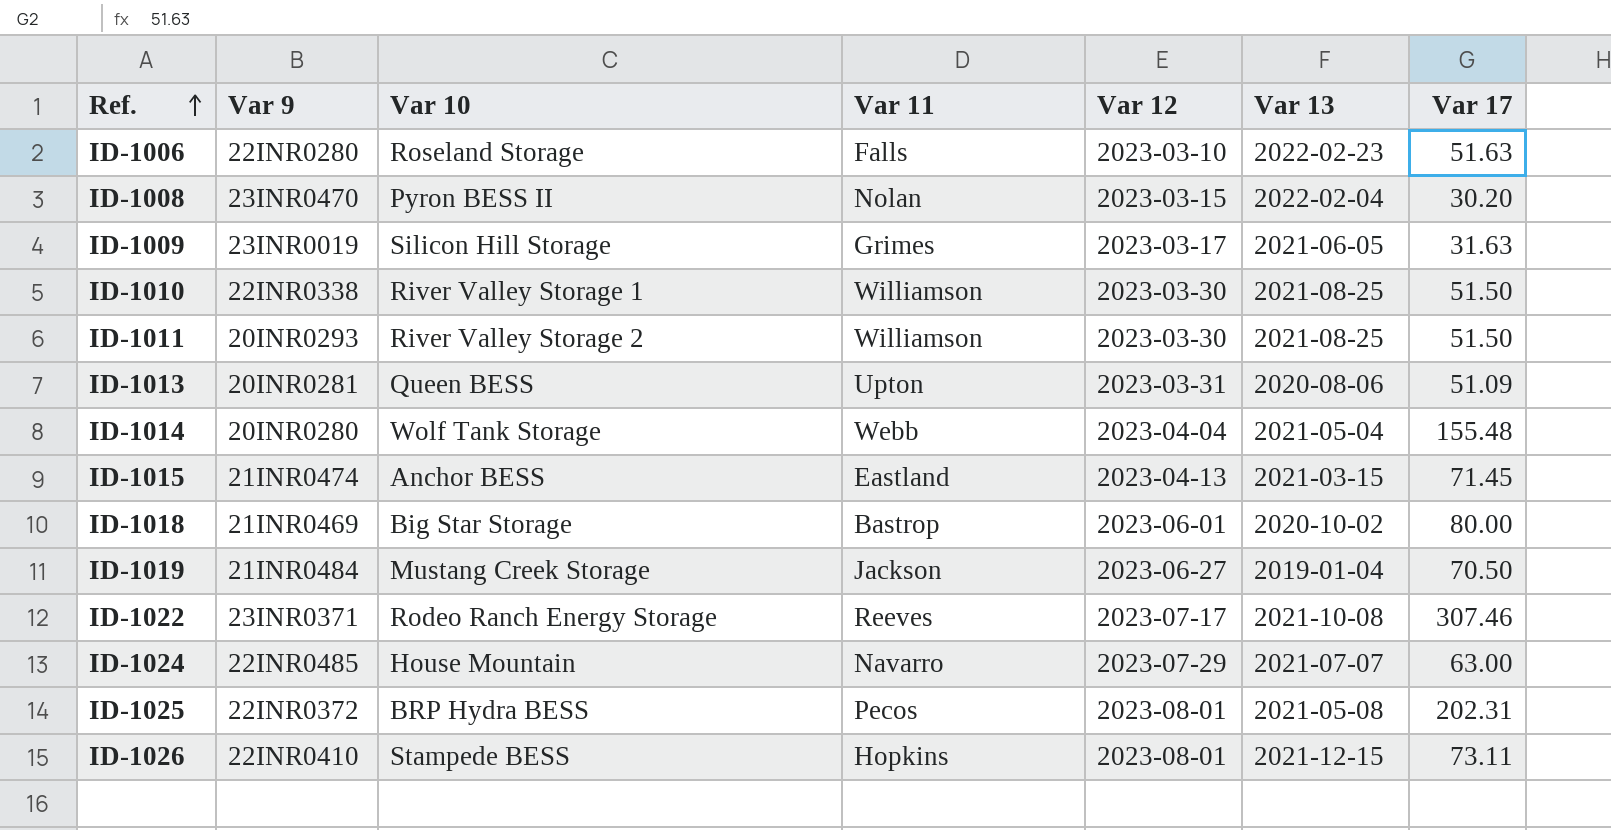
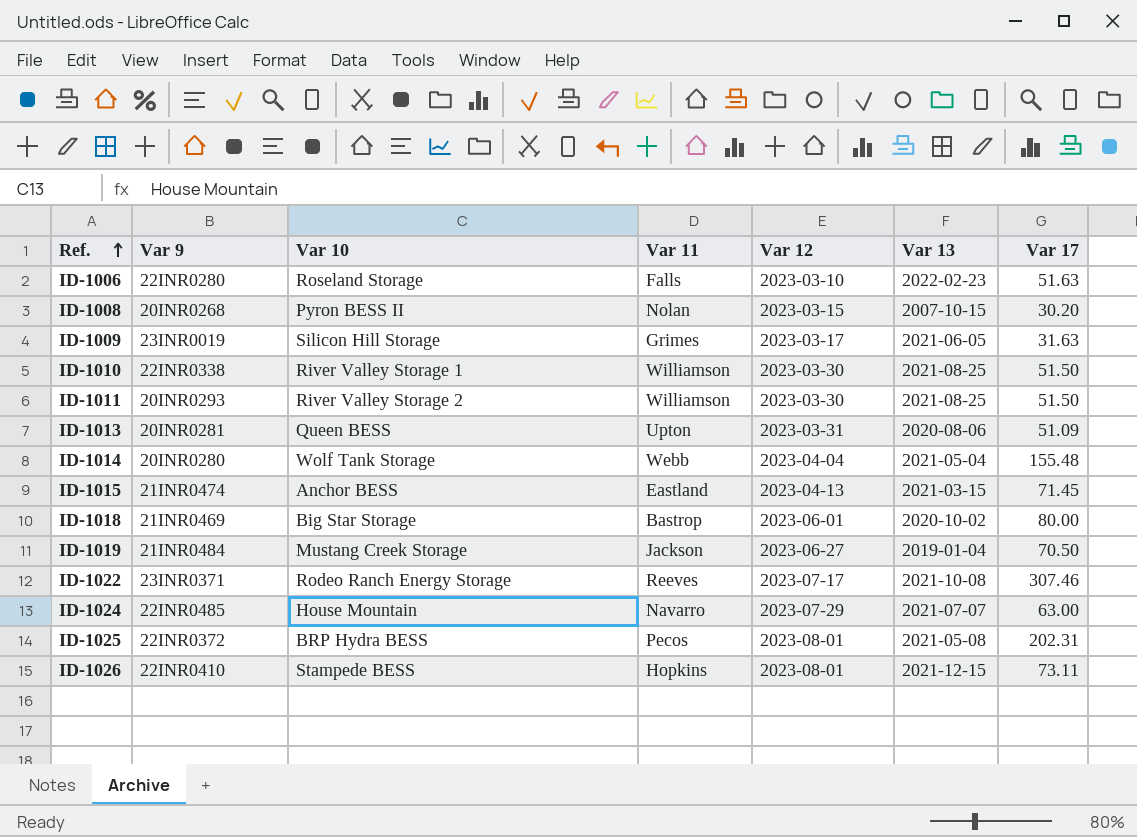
ID-1008 | Var 9: 23INR0470 -> 20INR0268
ID-1008 | Var 13: 2022-02-04 -> 2007-10-15

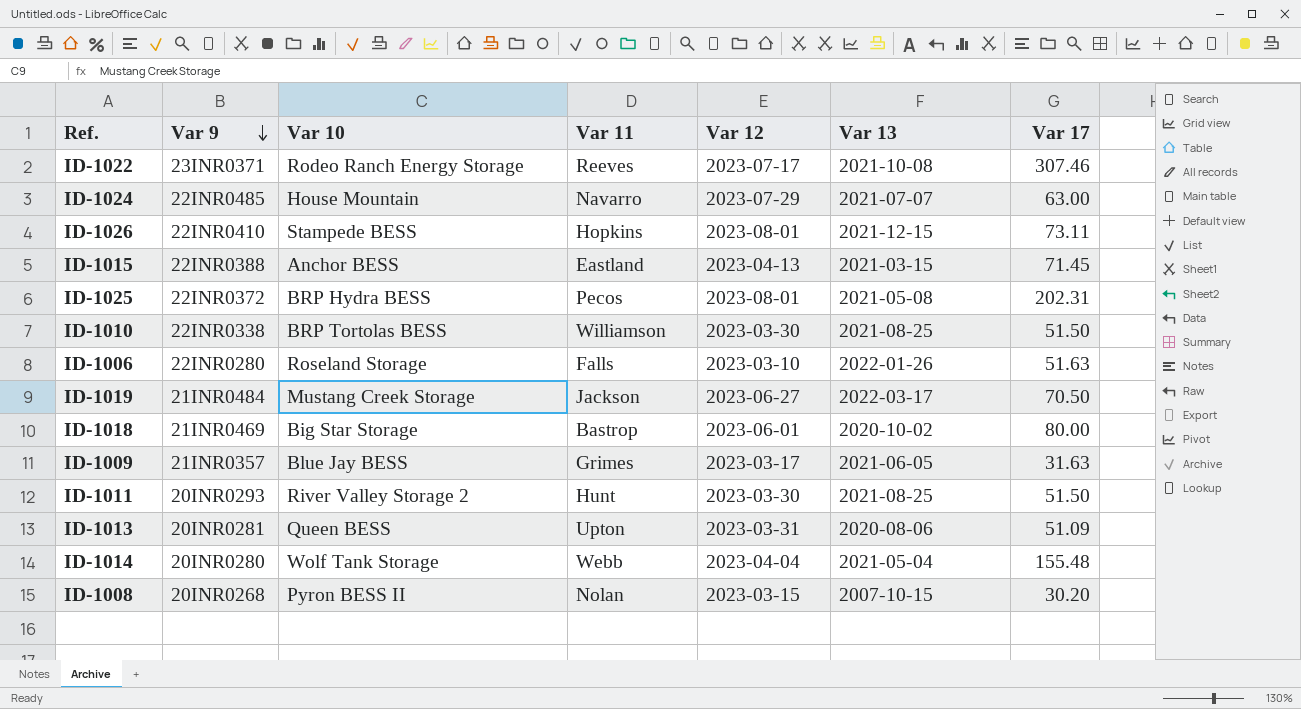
row order: Ref. ascending -> Var 9 descending
ID-1015 | Var 9: 21INR0474 -> 22INR0388
ID-1010 | Var 10: River Valley Storage 1 -> BRP Tortolas BESS
ID-1006 | Var 13: 2022-02-23 -> 2022-01-26
ID-1019 | Var 13: 2019-01-04 -> 2022-03-17
ID-1009 | Var 9: 23INR0019 -> 21INR0357
ID-1009 | Var 10: Silicon Hill Storage -> Blue Jay BESS
ID-1011 | Var 11: Williamson -> Hunt

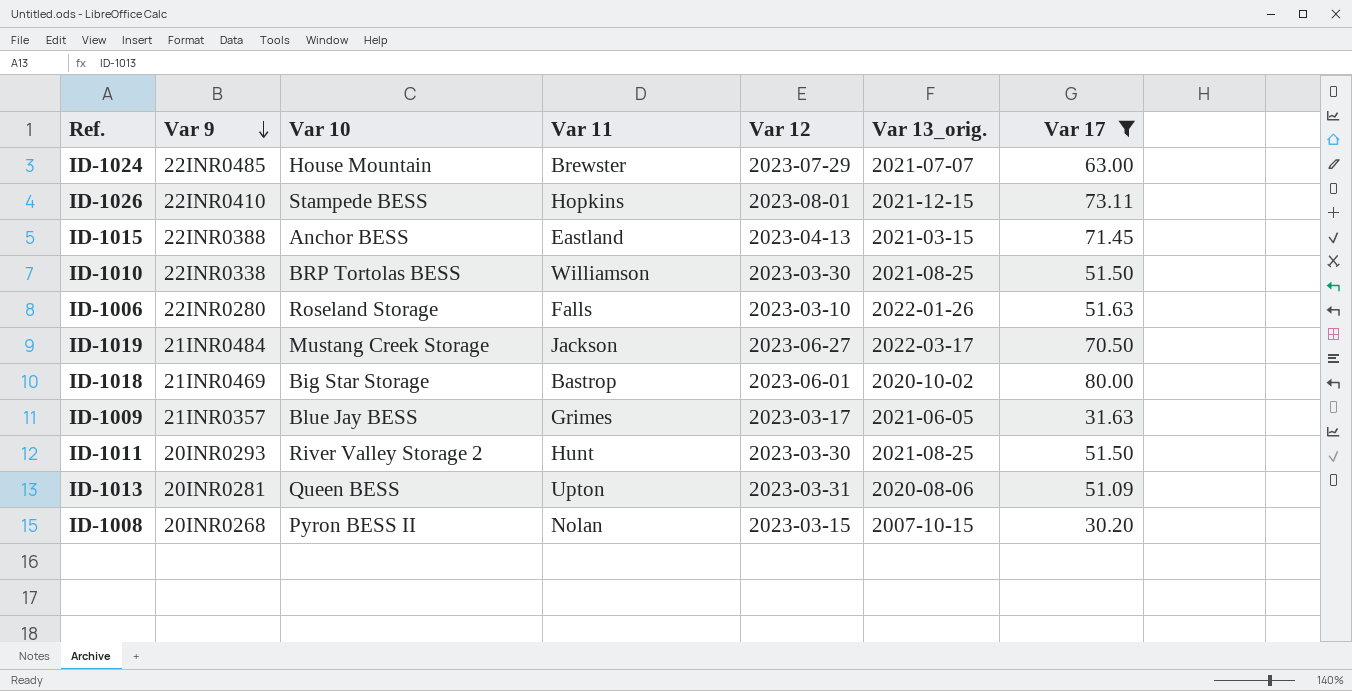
filter: none -> Var 17 <= 80.00
column name: Var 13 -> Var 13_orig.
ID-1024 | Var 11: Navarro -> Brewster

